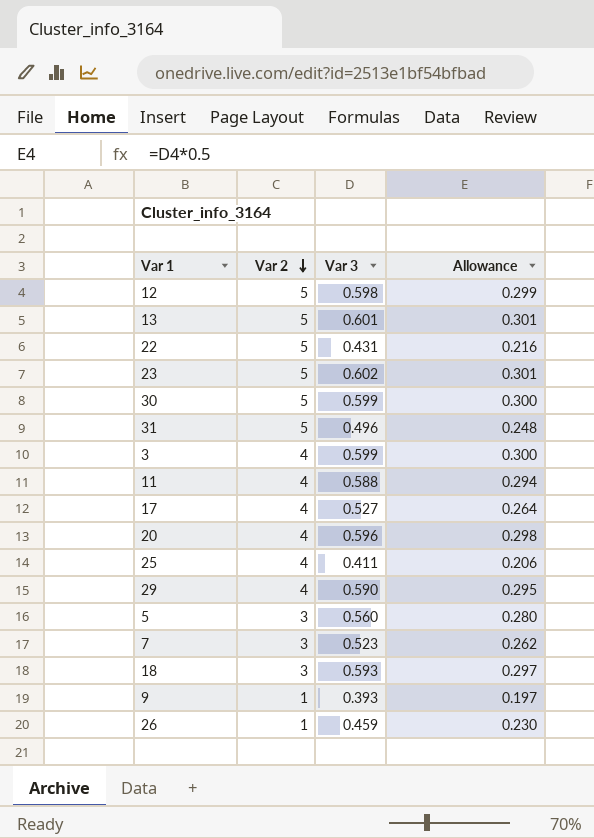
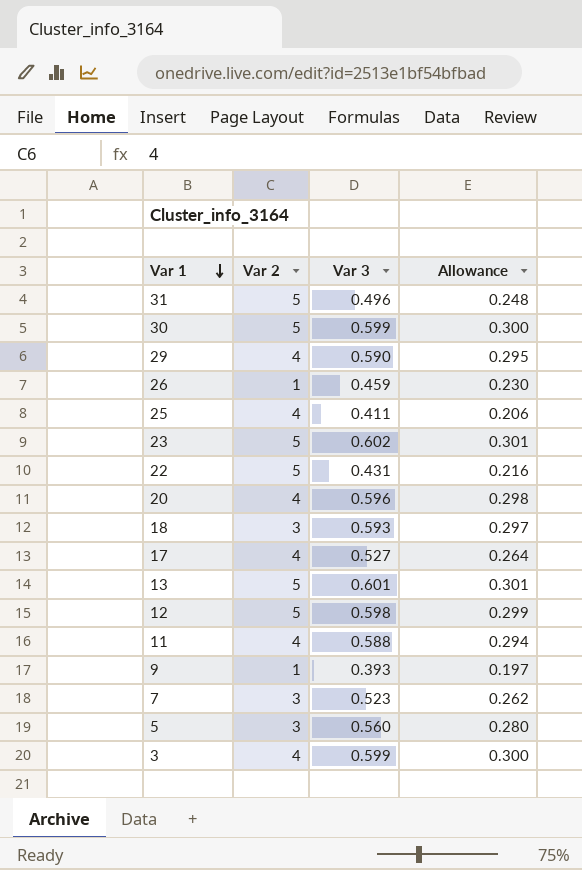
row order: Var 2 descending -> Var 1 descending

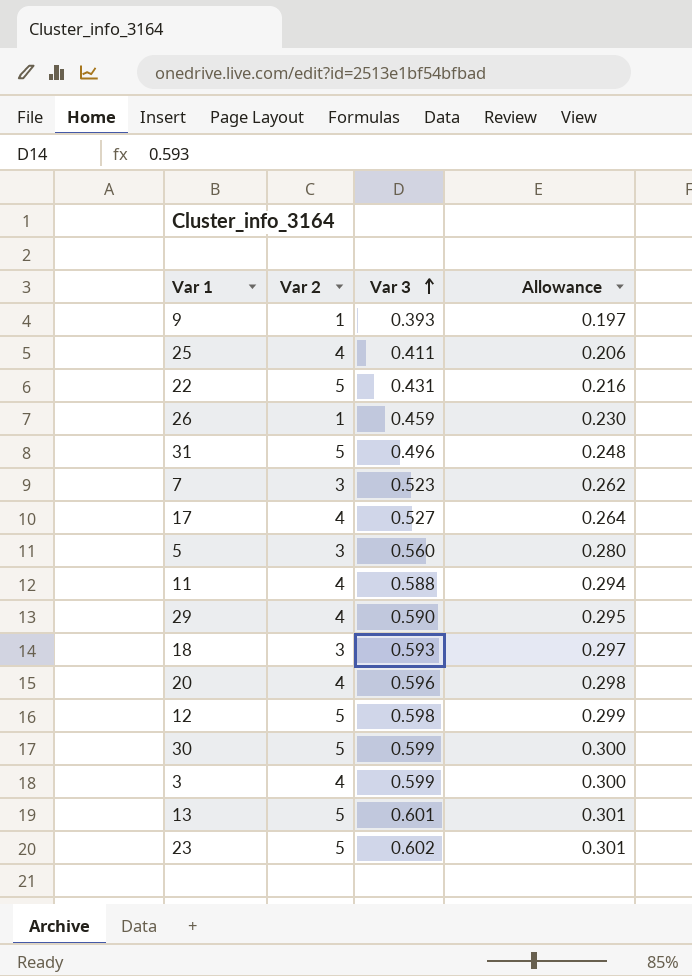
row order: Var 1 descending -> Var 3 ascending

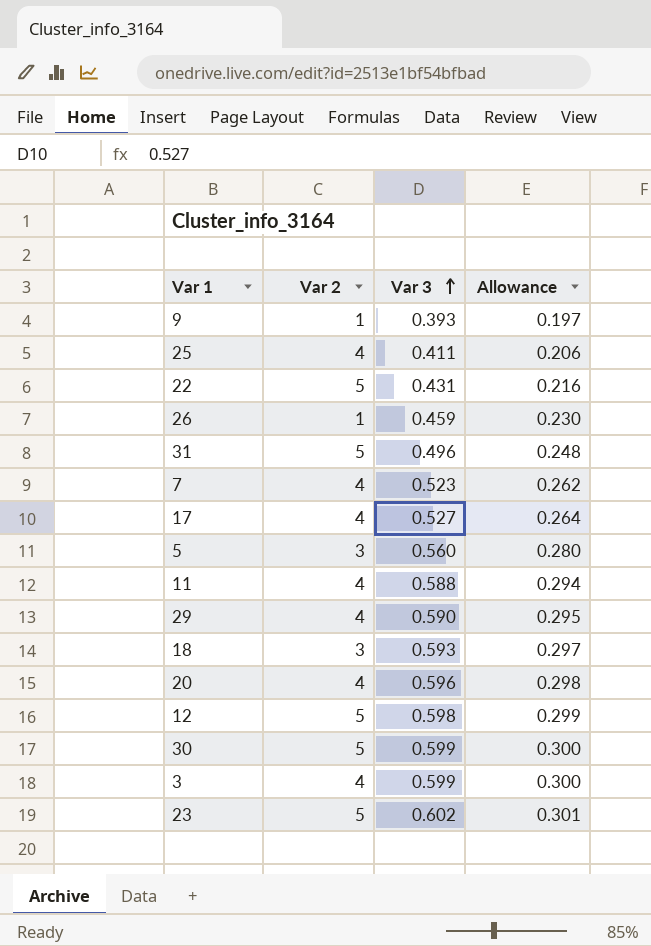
row 13: 5 | 0.601 | 0.301 -> none
7 | Var 2: 3 -> 4

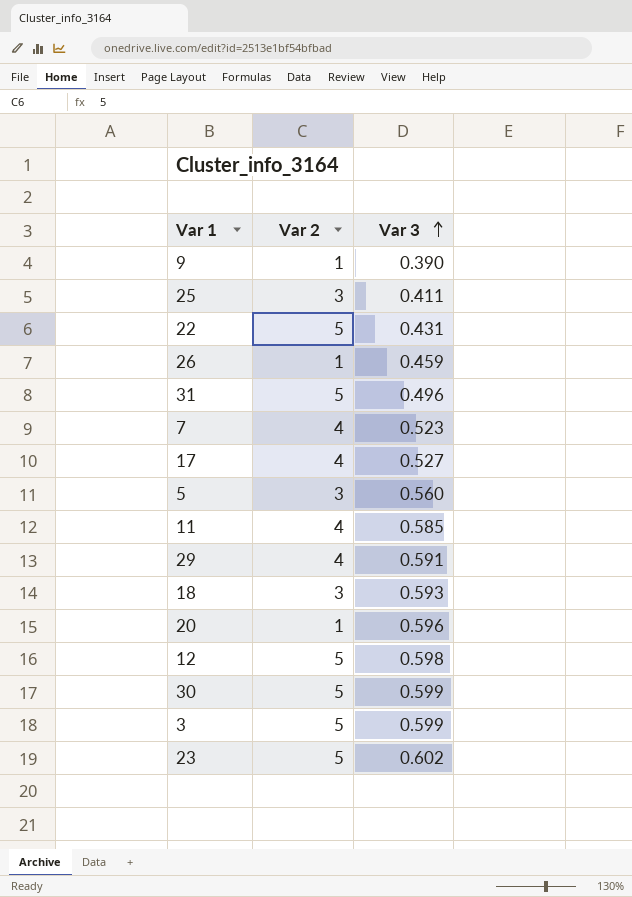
column Allowance | formula: [Var 3] * 0.5 -> none
9 | Var 3: 0.393 -> 0.390
25 | Var 2: 4 -> 3
11 | Var 3: 0.588 -> 0.585
29 | Var 3: 0.590 -> 0.591
20 | Var 2: 4 -> 1
3 | Var 2: 4 -> 5

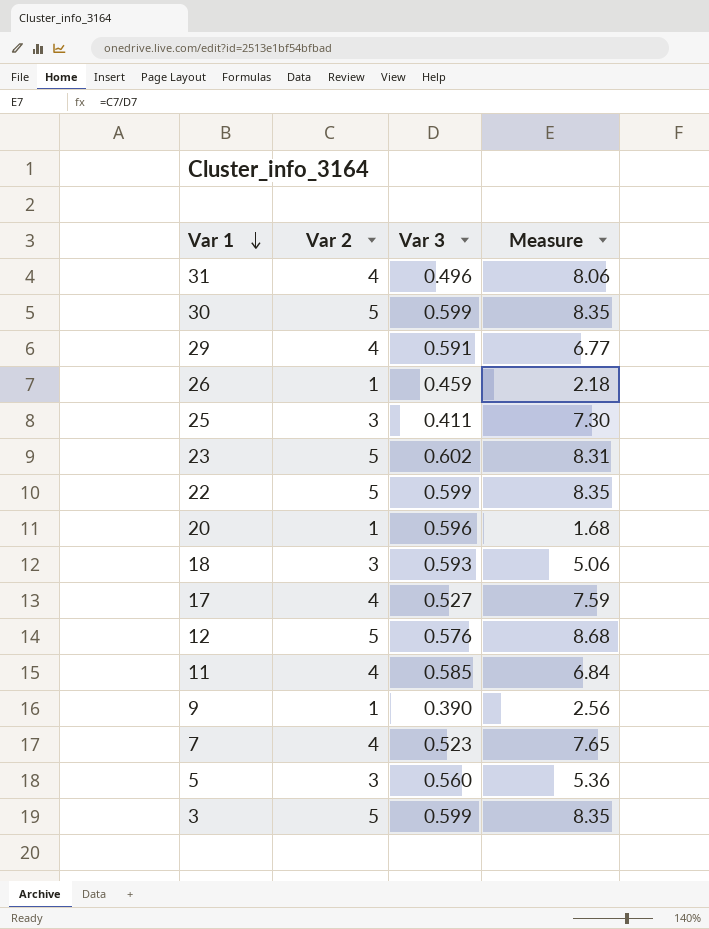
row order: Var 3 ascending -> Var 1 descending
column Measure | formula: none -> [Var 2] / [Var 3]
31 | Var 2: 5 -> 4
22 | Var 3: 0.431 -> 0.599
12 | Var 3: 0.598 -> 0.576

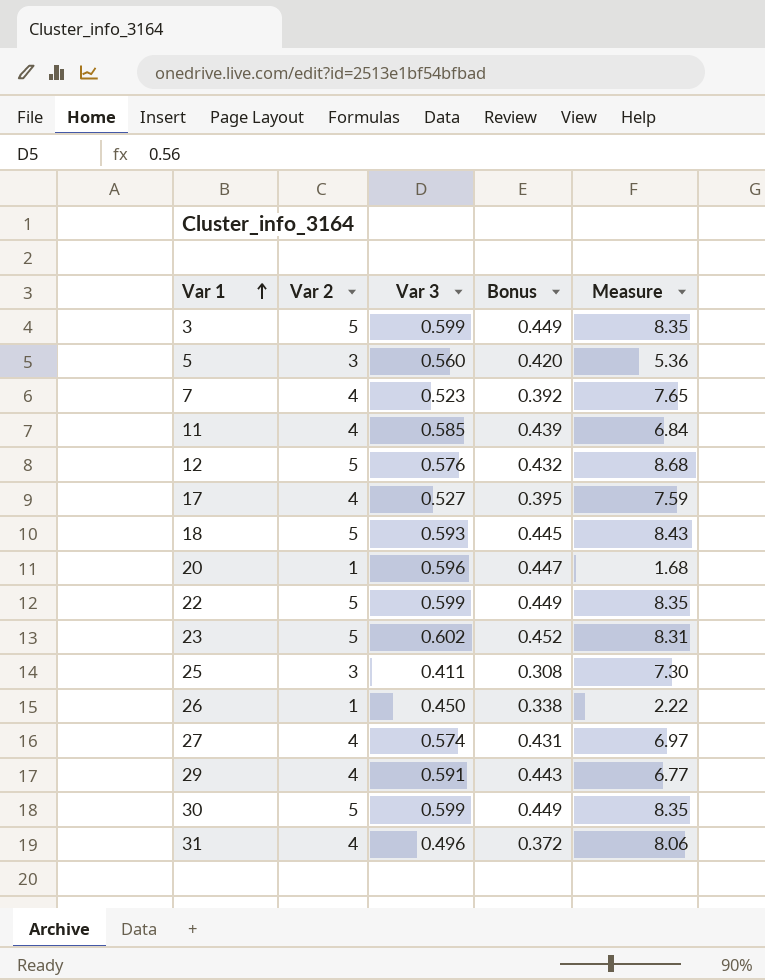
row order: Var 1 descending -> Var 1 ascending
column Bonus | formula: none -> [Var 3] * 0.75
row 9: 1 | 0.390 | 2.56 -> none
18 | Var 2: 3 -> 5
18 | Measure: 5.06 -> 8.43
26 | Var 3: 0.459 -> 0.450
26 | Measure: 2.18 -> 2.22
row 27: none -> 4 | 0.574 | 0.431 | 6.97

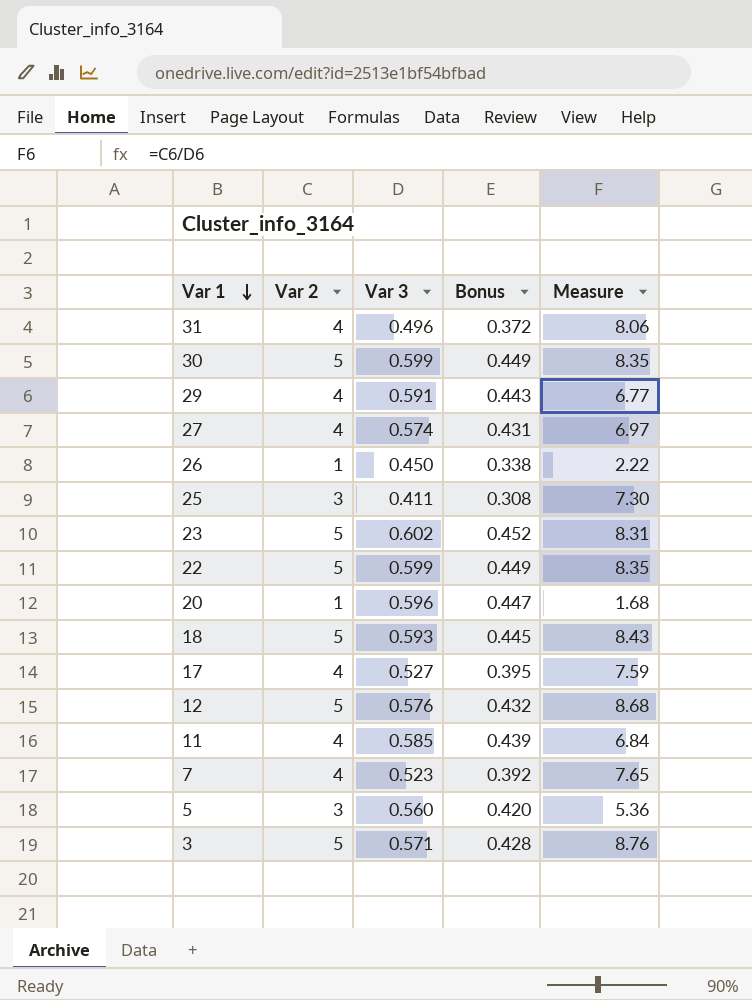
row order: Var 1 ascending -> Var 1 descending
3 | Var 3: 0.599 -> 0.571
3 | Bonus: 0.449 -> 0.428
3 | Measure: 8.35 -> 8.76

